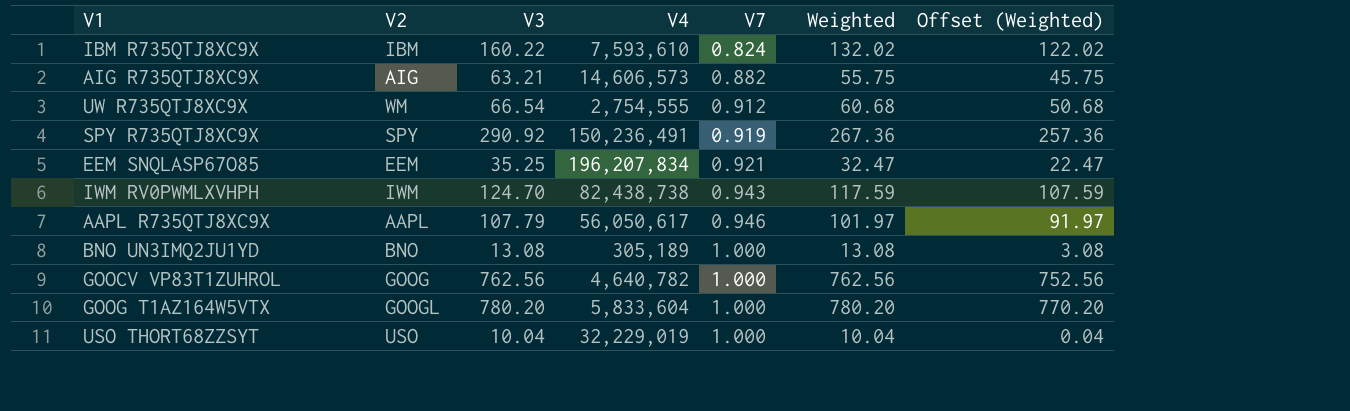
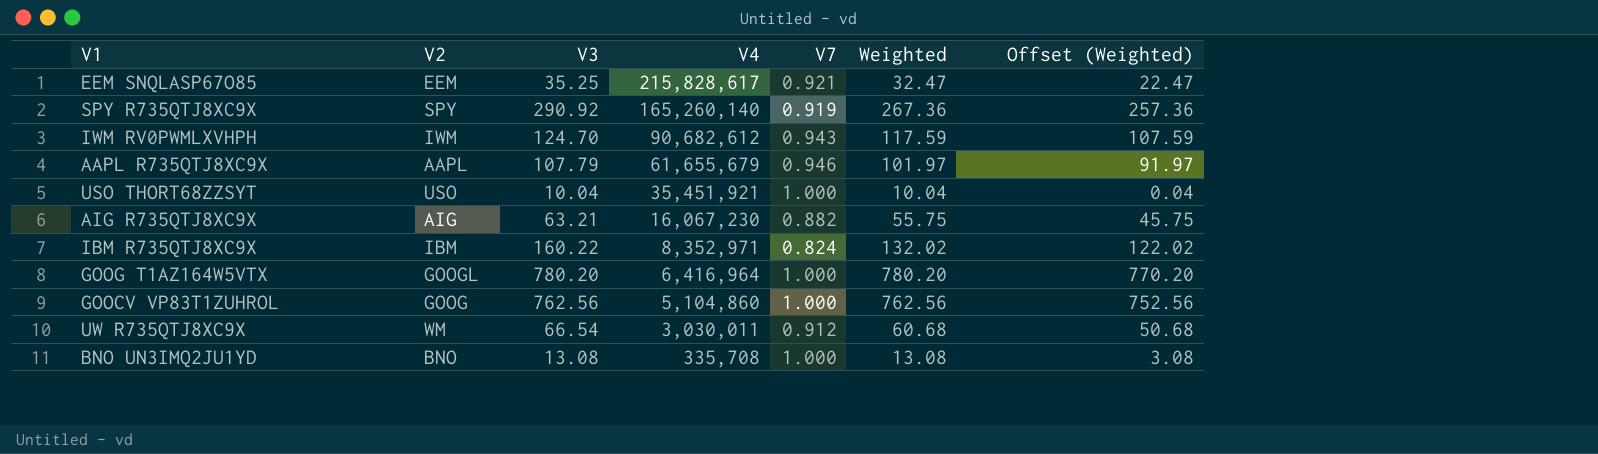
row order: V7 ascending -> V4 descending
EEM SNQLASP67O85 | V4: 196,207,834 -> 215,828,617
SPY R735QTJ8XC9X | V4: 150,236,491 -> 165,260,140
IWM RV0PWMLXVHPH | V4: 82,438,738 -> 90,682,612
AAPL R735QTJ8XC9X | V4: 56,050,617 -> 61,655,679
USO THORT68ZZSYT | V4: 32,229,019 -> 35,451,921
AIG R735QTJ8XC9X | V4: 14,606,573 -> 16,067,230
IBM R735QTJ8XC9X | V4: 7,593,610 -> 8,352,971
GOOG T1AZ164W5VTX | V4: 5,833,604 -> 6,416,964
GOOCV VP83T1ZUHROL | V4: 4,640,782 -> 5,104,860
UW R735QTJ8XC9X | V4: 2,754,555 -> 3,030,011
BNO UN3IMQ2JU1YD | V4: 305,189 -> 335,708

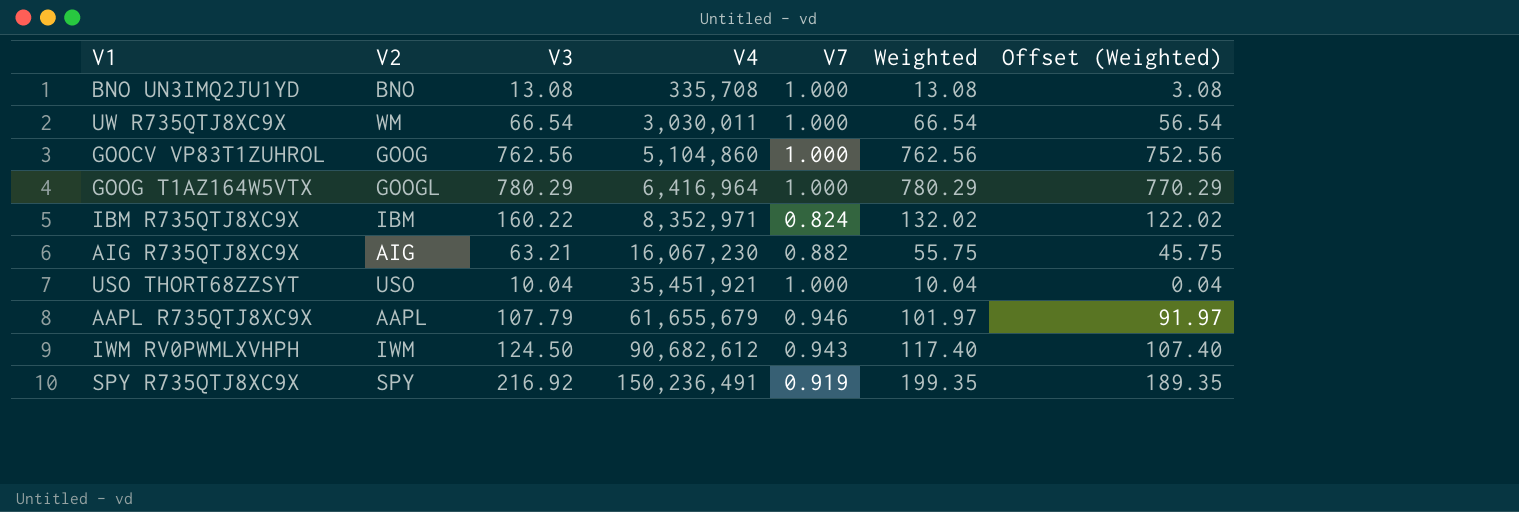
row order: V4 descending -> V4 ascending
row EEM SNQLASP67O85: EEM | 35.25 | 215,828,617 | 0.921 | 32.47 | 22.47 -> none
UW R735QTJ8XC9X | V7: 0.912 -> 1.000
UW R735QTJ8XC9X | Weighted: 60.68 -> 66.54
UW R735QTJ8XC9X | Offset (Weighted): 50.68 -> 56.54
GOOG T1AZ164W5VTX | V3: 780.20 -> 780.29
GOOG T1AZ164W5VTX | Weighted: 780.20 -> 780.29
GOOG T1AZ164W5VTX | Offset (Weighted): 770.20 -> 770.29
IWM RV0PWMLXVHPH | V3: 124.70 -> 124.50
IWM RV0PWMLXVHPH | Weighted: 117.59 -> 117.40
IWM RV0PWMLXVHPH | Offset (Weighted): 107.59 -> 107.40
SPY R735QTJ8XC9X | V3: 290.92 -> 216.92
SPY R735QTJ8XC9X | V4: 165,260,140 -> 150,236,491
SPY R735QTJ8XC9X | Weighted: 267.36 -> 199.35
SPY R735QTJ8XC9X | Offset (Weighted): 257.36 -> 189.35

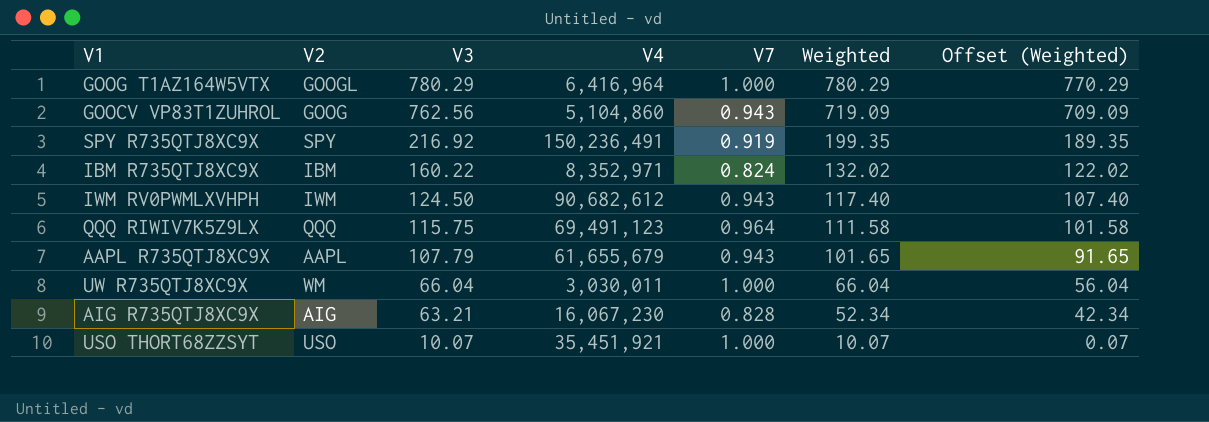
row order: V4 ascending -> V3 descending
row BNO UN3IMQ2JU1YD: BNO | 13.08 | 335,708 | 1.000 | 13.08 | 3.08 -> none
GOOCV VP83T1ZUHROL | V7: 1.000 -> 0.943
GOOCV VP83T1ZUHROL | Weighted: 762.56 -> 719.09
GOOCV VP83T1ZUHROL | Offset (Weighted): 752.56 -> 709.09
row QQQ RIWIV7K5Z9LX: none -> QQQ | 115.75 | 69,491,123 | 0.964 | 111.58 | 101.58
AAPL R735QTJ8XC9X | V7: 0.946 -> 0.943
AAPL R735QTJ8XC9X | Weighted: 101.97 -> 101.65
AAPL R735QTJ8XC9X | Offset (Weighted): 91.97 -> 91.65
UW R735QTJ8XC9X | V3: 66.54 -> 66.04
UW R735QTJ8XC9X | Weighted: 66.54 -> 66.04
UW R735QTJ8XC9X | Offset (Weighted): 56.54 -> 56.04
AIG R735QTJ8XC9X | V7: 0.882 -> 0.828
AIG R735QTJ8XC9X | Weighted: 55.75 -> 52.34
AIG R735QTJ8XC9X | Offset (Weighted): 45.75 -> 42.34
USO THORT68ZZSYT | V3: 10.04 -> 10.07
USO THORT68ZZSYT | Weighted: 10.04 -> 10.07
USO THORT68ZZSYT | Offset (Weighted): 0.04 -> 0.07

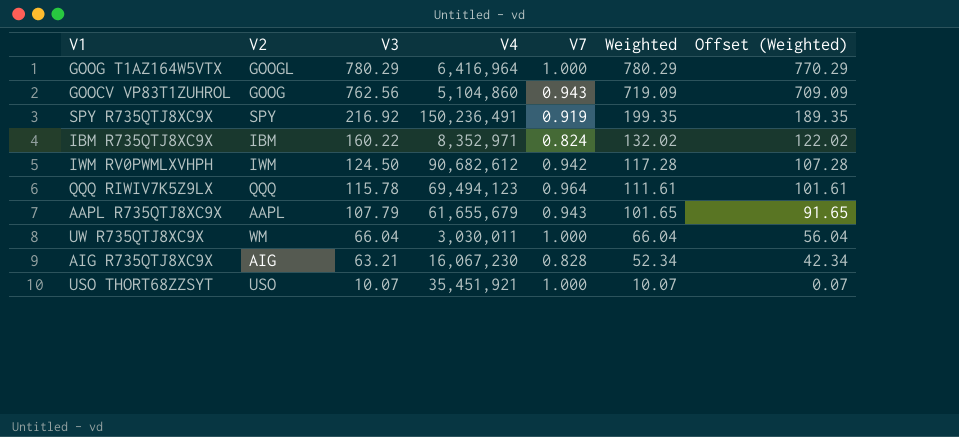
IWM RV0PWMLXVHPH | V7: 0.943 -> 0.942
IWM RV0PWMLXVHPH | Weighted: 117.40 -> 117.28
IWM RV0PWMLXVHPH | Offset (Weighted): 107.40 -> 107.28
QQQ RIWIV7K5Z9LX | V3: 115.75 -> 115.78
QQQ RIWIV7K5Z9LX | V4: 69,491,123 -> 69,494,123
QQQ RIWIV7K5Z9LX | Weighted: 111.58 -> 111.61
QQQ RIWIV7K5Z9LX | Offset (Weighted): 101.58 -> 101.61

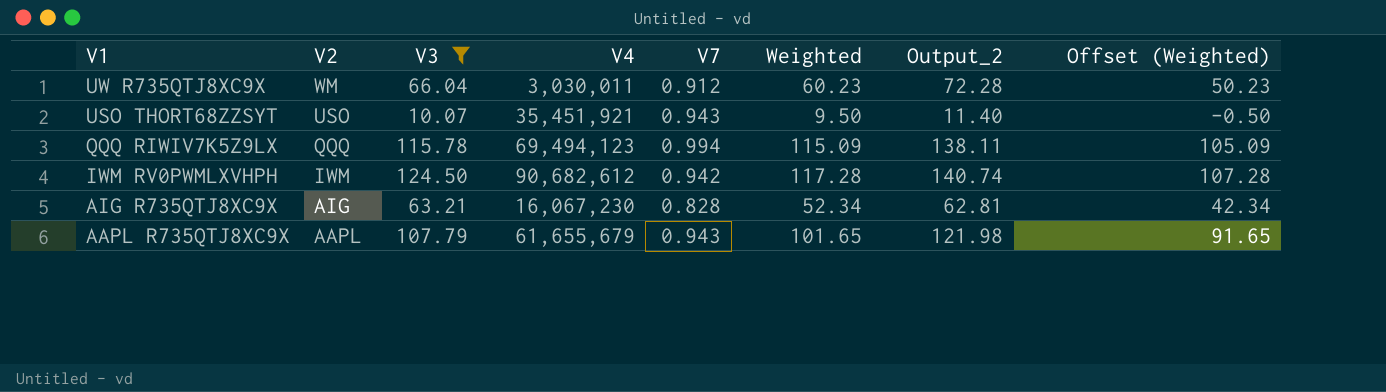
filter: none -> V3 <= 124.50
row order: V3 descending -> V1 descending
column Output_2 | formula: none -> [Weighted] * 1.2
UW R735QTJ8XC9X | V7: 1.000 -> 0.912
UW R735QTJ8XC9X | Weighted: 66.04 -> 60.23
UW R735QTJ8XC9X | Offset (Weighted): 56.04 -> 50.23
USO THORT68ZZSYT | V7: 1.000 -> 0.943
USO THORT68ZZSYT | Weighted: 10.07 -> 9.50
USO THORT68ZZSYT | Offset (Weighted): 0.07 -> -0.50
QQQ RIWIV7K5Z9LX | V7: 0.964 -> 0.994
QQQ RIWIV7K5Z9LX | Weighted: 111.61 -> 115.09
QQQ RIWIV7K5Z9LX | Offset (Weighted): 101.61 -> 105.09

